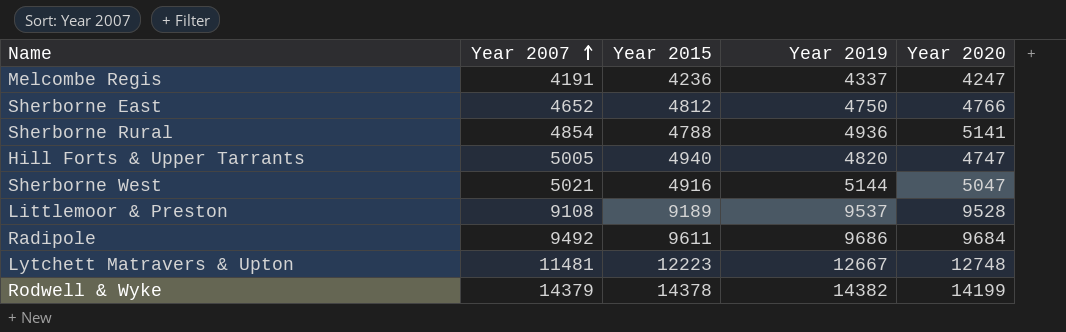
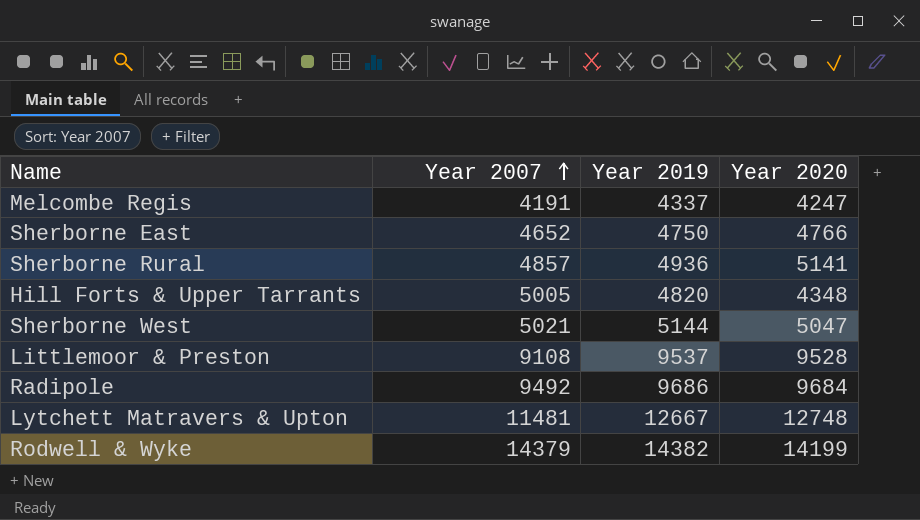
column Year 2015 | position: 3 -> none
Sherborne Rural | Year 2007: 4854 -> 4857
Hill Forts & Upper Tarrants | Year 2020: 4747 -> 4348

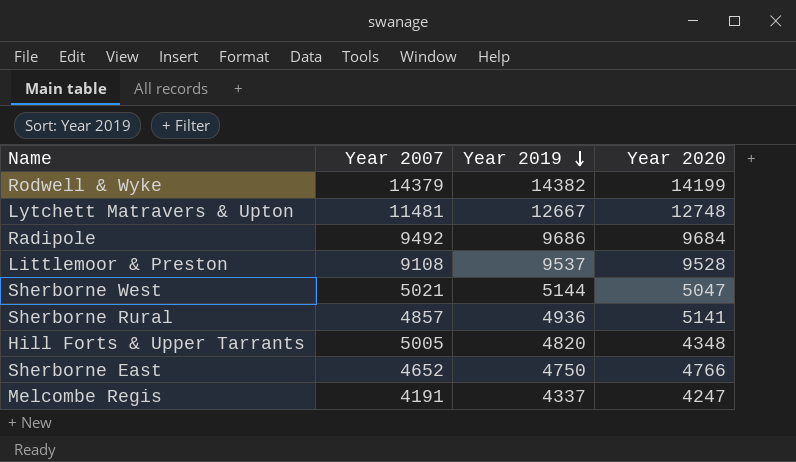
row order: Year 2007 ascending -> Year 2019 descending

